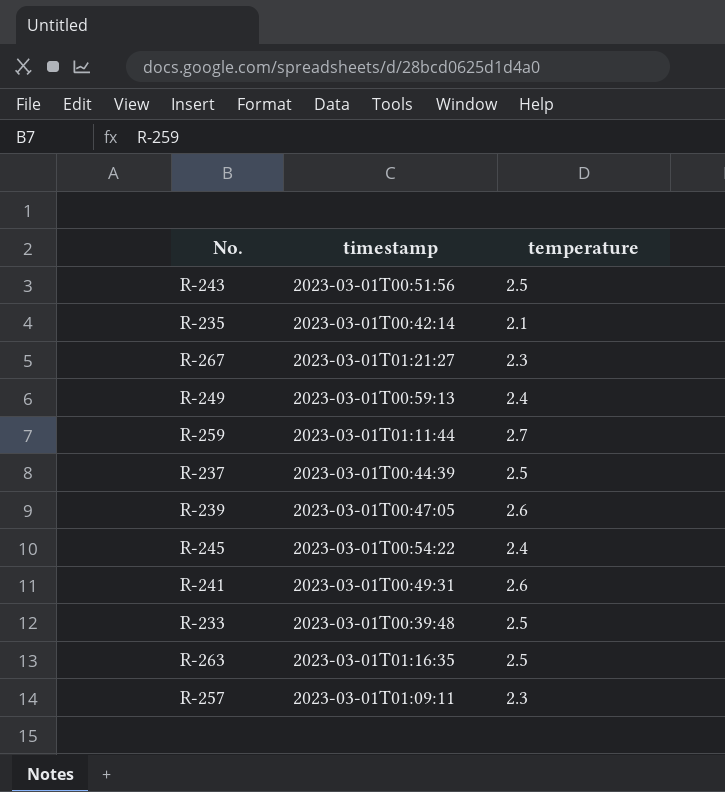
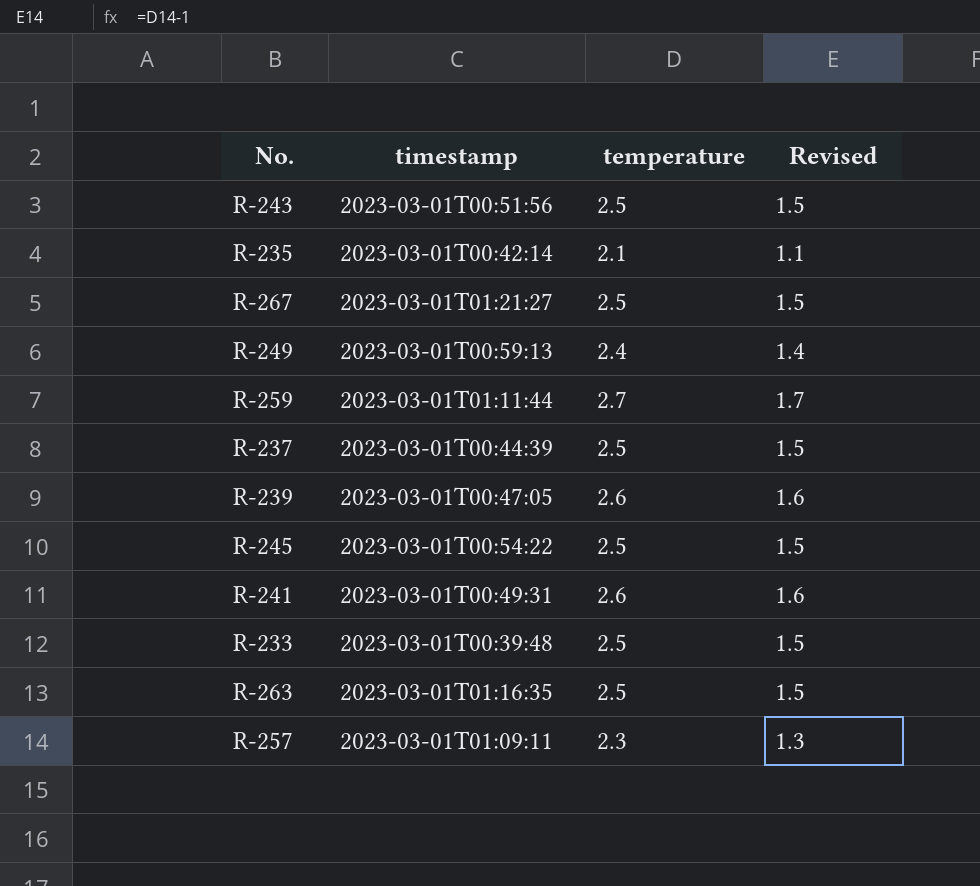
column Revised | formula: none -> [temperature] - 1
R-267 | temperature: 2.3 -> 2.5
R-245 | temperature: 2.4 -> 2.5

